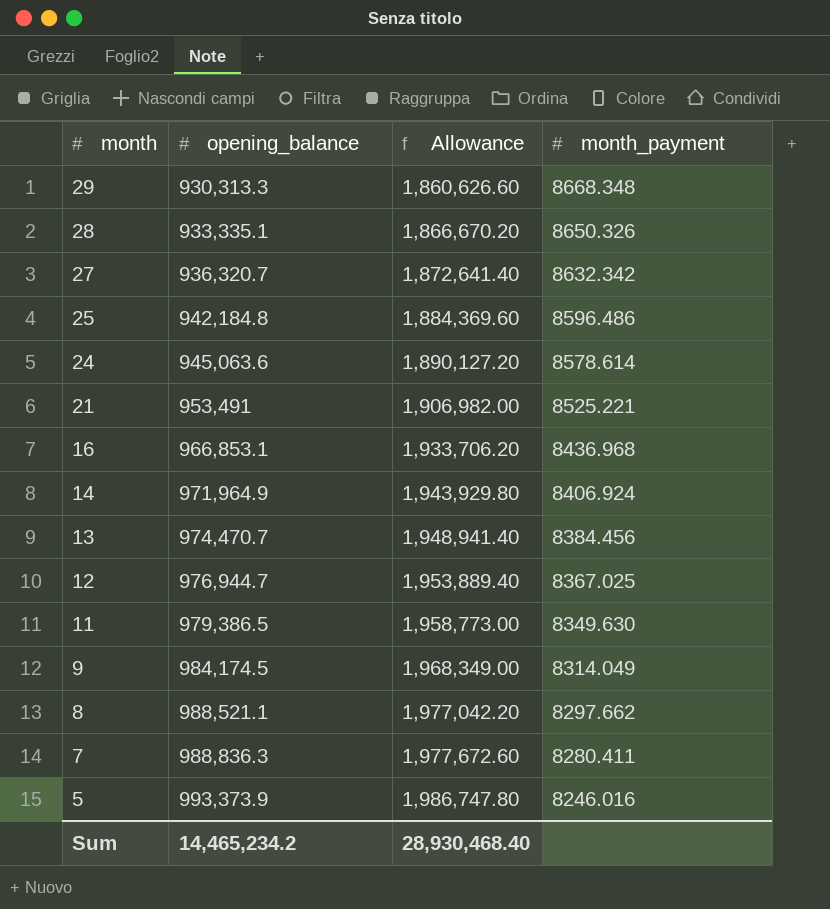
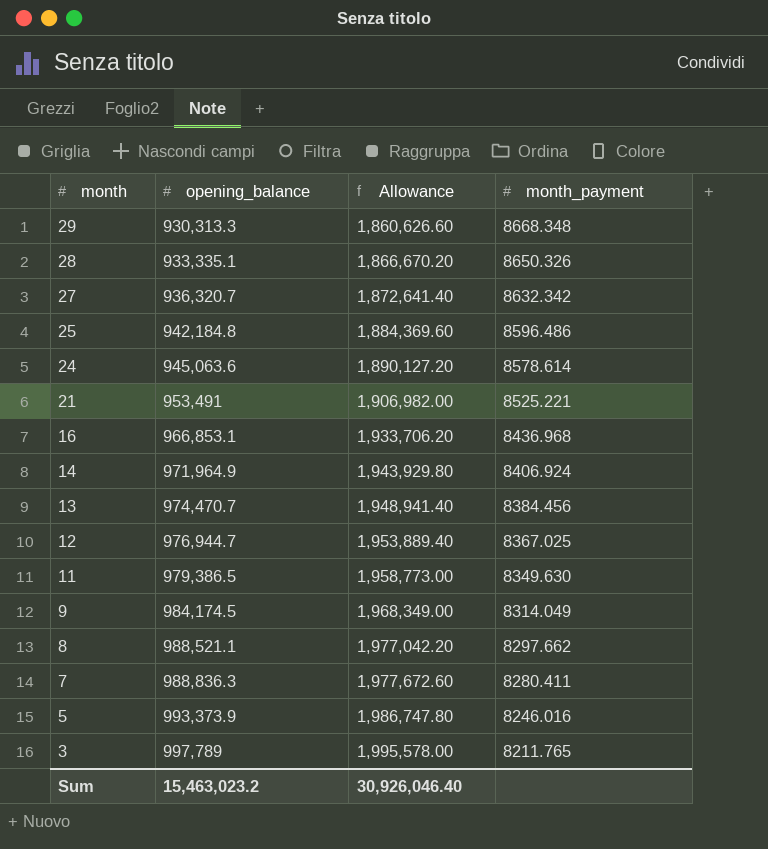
row 3: none -> 997,789 | 1,995,578.00 | 8211.765
Sum | opening_balance: 14,465,234.2 -> 15,463,023.2
Sum | Allowance: 28,930,468.40 -> 30,926,046.40

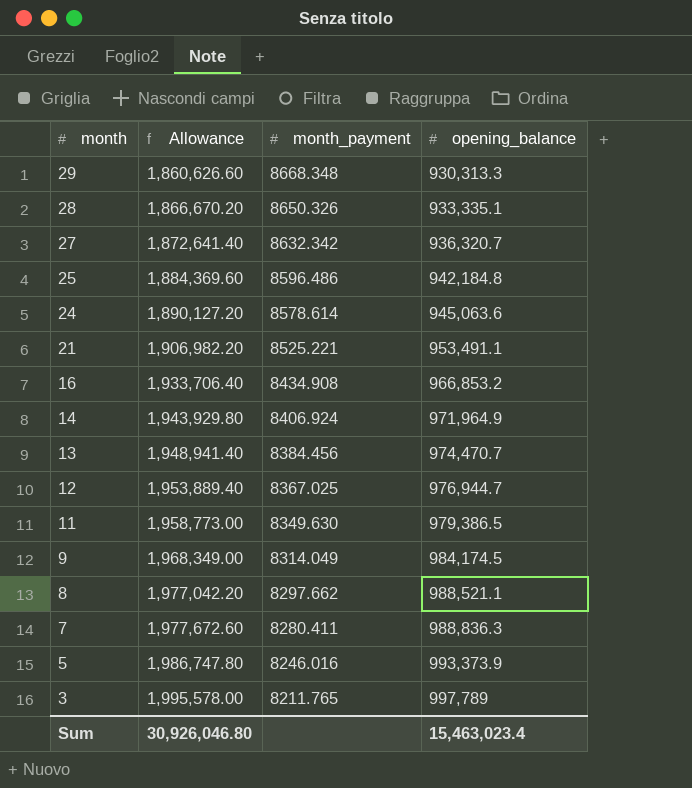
column opening_balance | position: 2 -> 4
21 | Allowance: 1,906,982.00 -> 1,906,982.20
21 | opening_balance: 953,491 -> 953,491.1
16 | Allowance: 1,933,706.20 -> 1,933,706.40
16 | month_payment: 8436.968 -> 8434.908
16 | opening_balance: 966,853.1 -> 966,853.2
Sum | Allowance: 30,926,046.40 -> 30,926,046.80
Sum | opening_balance: 15,463,023.2 -> 15,463,023.4

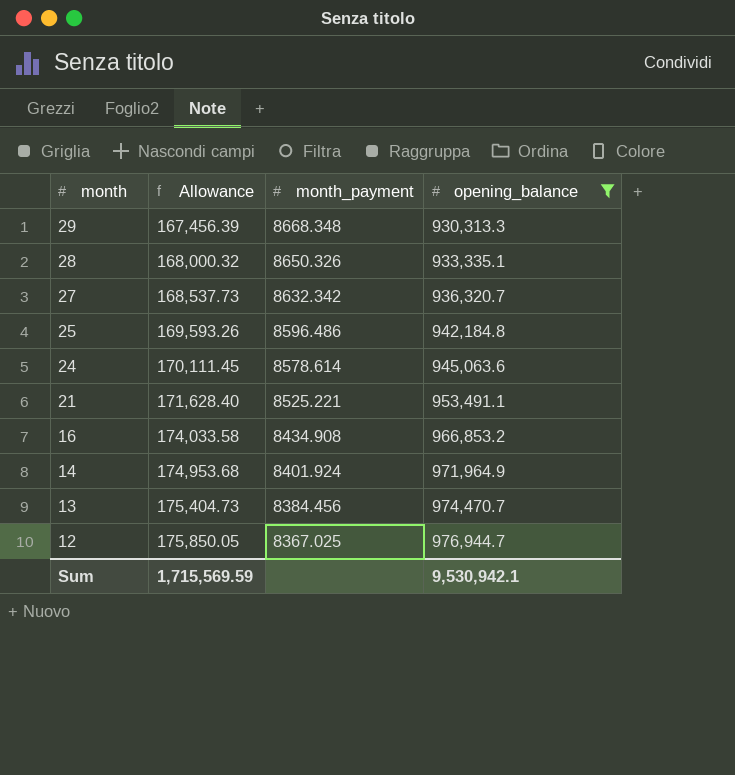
filter: none -> opening_balance <= 976,944.7
column Allowance | formula: [opening_balance] * 2 -> [opening_balance] * 0.18
14 | month_payment: 8406.924 -> 8401.924
Sum | Allowance: 30,926,046.80 -> 1,715,569.59
Sum | opening_balance: 15,463,023.4 -> 9,530,942.1

